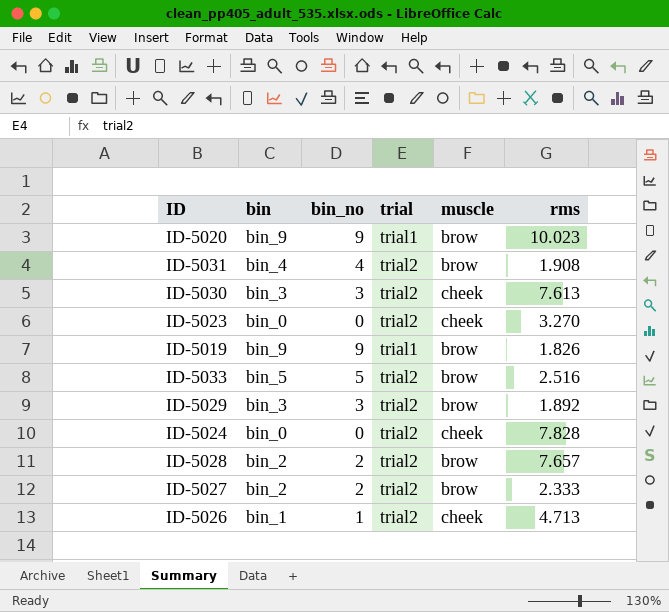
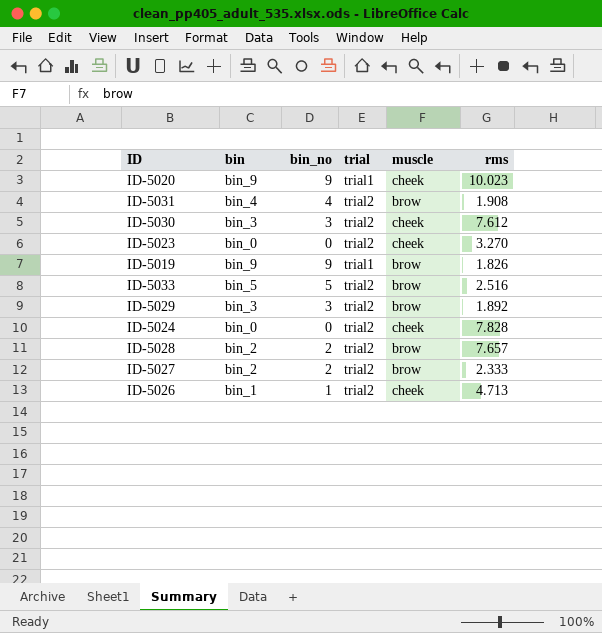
ID-5020 | muscle: brow -> cheek
ID-5030 | rms: 7.613 -> 7.612

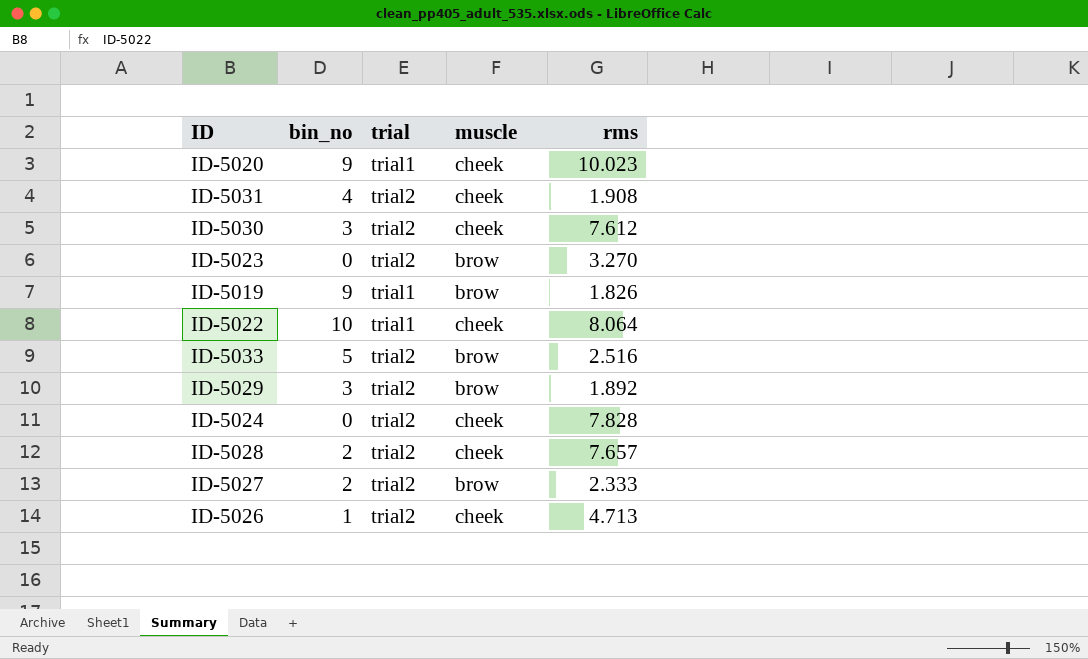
column bin | position: 2 -> none
ID-5031 | muscle: brow -> cheek
ID-5023 | muscle: cheek -> brow
row ID-5022: none -> 10 | trial1 | cheek | 8.064
ID-5028 | muscle: brow -> cheek

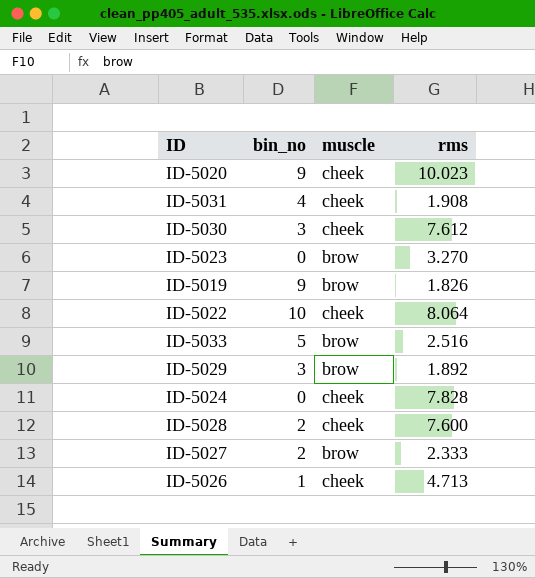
column trial | position: 3 -> none
ID-5028 | rms: 7.657 -> 7.600

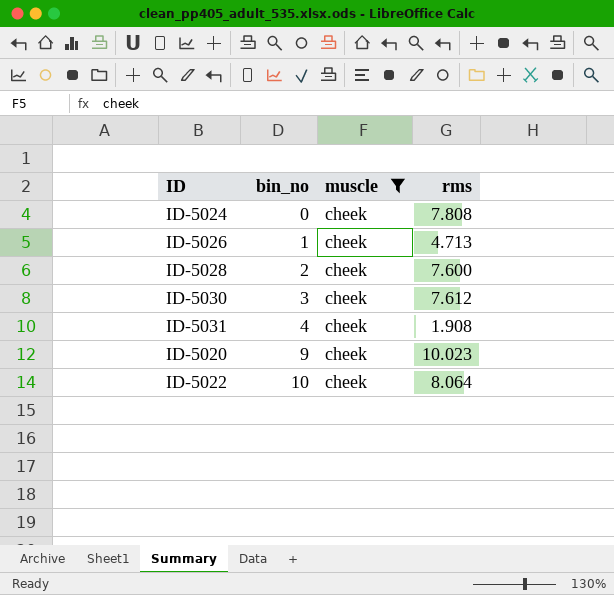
filter: none -> muscle = cheek
row order: none -> bin_no ascending
ID-5024 | rms: 7.828 -> 7.808

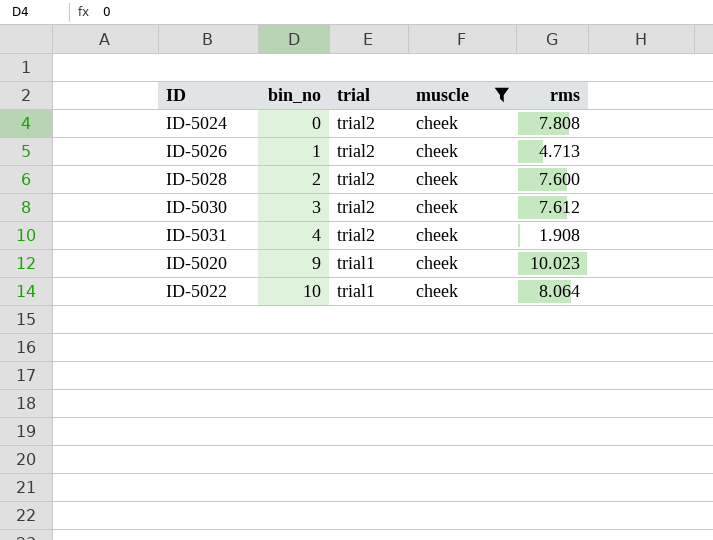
column trial | position: none -> 3

